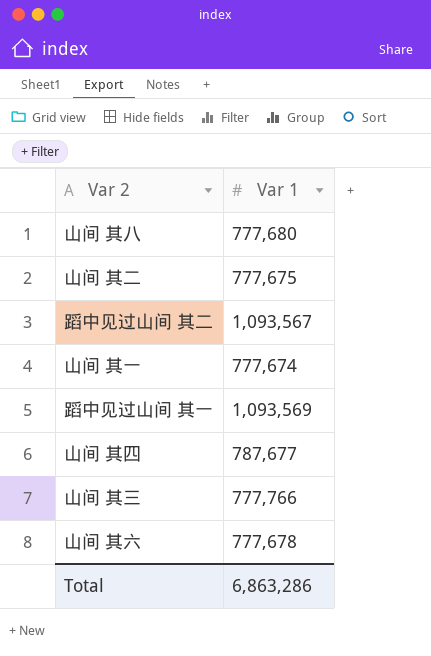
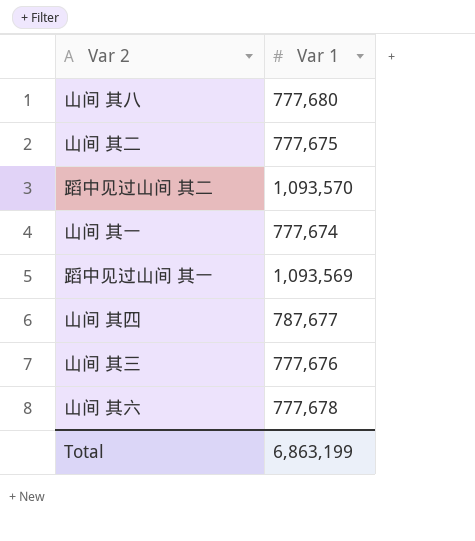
蹈中见过山间 其二 | Var 1: 1,093,567 -> 1,093,570
山间 其三 | Var 1: 777,766 -> 777,676
Total | Var 1: 6,863,286 -> 6,863,199

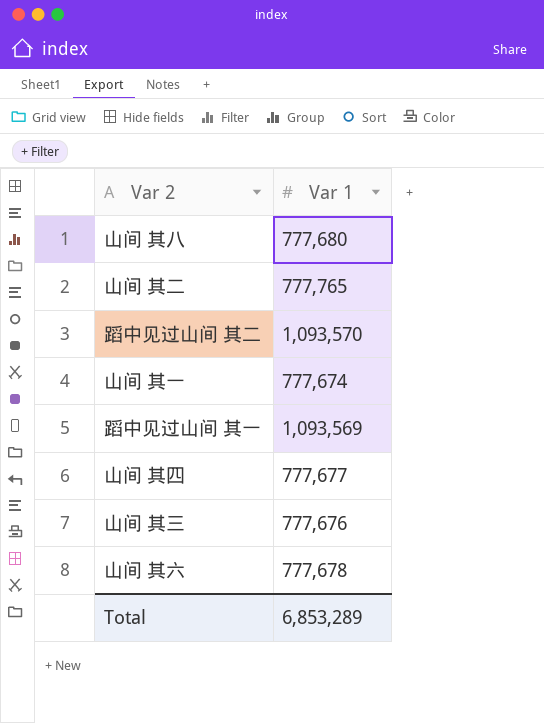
山间 其二 | Var 1: 777,675 -> 777,765
山间 其四 | Var 1: 787,677 -> 777,677
Total | Var 1: 6,863,199 -> 6,853,289

